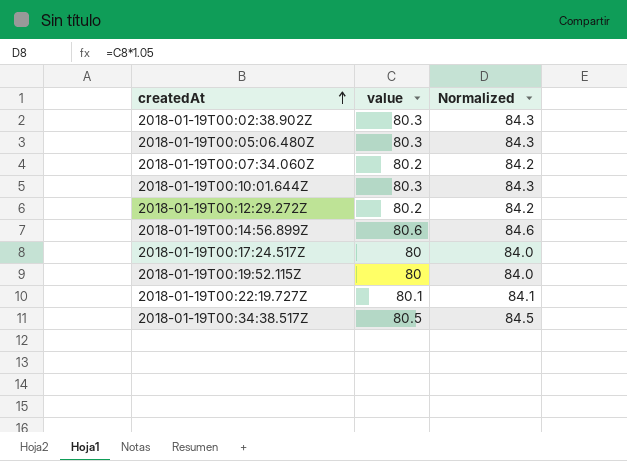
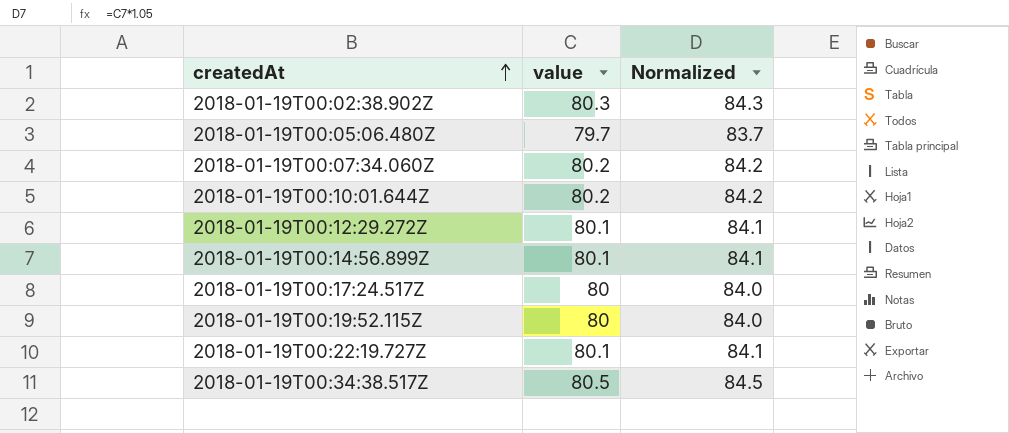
2018-01-19T00:05:06.480Z | value: 80.3 -> 79.7
2018-01-19T00:05:06.480Z | Normalized: 84.3 -> 83.7
2018-01-19T00:10:01.644Z | value: 80.3 -> 80.2
2018-01-19T00:10:01.644Z | Normalized: 84.3 -> 84.2
2018-01-19T00:12:29.272Z | value: 80.2 -> 80.1
2018-01-19T00:12:29.272Z | Normalized: 84.2 -> 84.1
2018-01-19T00:14:56.899Z | value: 80.6 -> 80.1
2018-01-19T00:14:56.899Z | Normalized: 84.6 -> 84.1

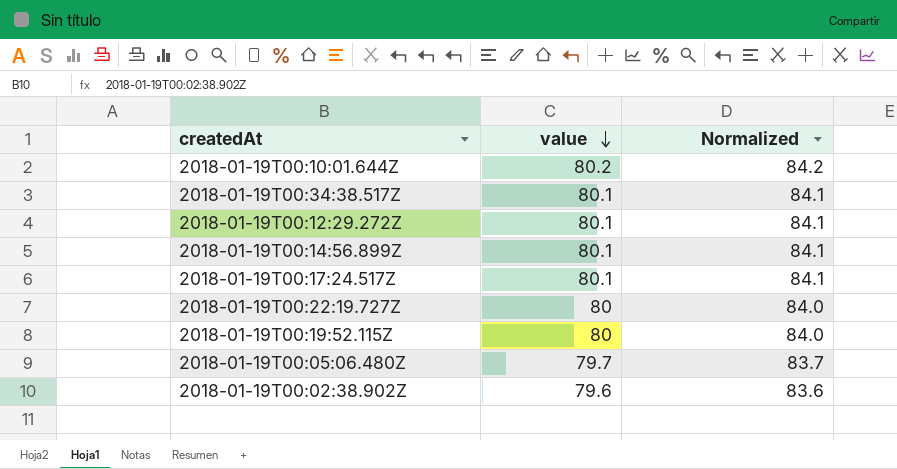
row order: createdAt ascending -> value descending
row 2018-01-19T00:07:34.060Z: 80.2 | 84.2 -> none
2018-01-19T00:34:38.517Z | value: 80.5 -> 80.1
2018-01-19T00:34:38.517Z | Normalized: 84.5 -> 84.1
2018-01-19T00:17:24.517Z | value: 80 -> 80.1
2018-01-19T00:17:24.517Z | Normalized: 84.0 -> 84.1
2018-01-19T00:22:19.727Z | value: 80.1 -> 80
2018-01-19T00:22:19.727Z | Normalized: 84.1 -> 84.0
2018-01-19T00:02:38.902Z | value: 80.3 -> 79.6
2018-01-19T00:02:38.902Z | Normalized: 84.3 -> 83.6

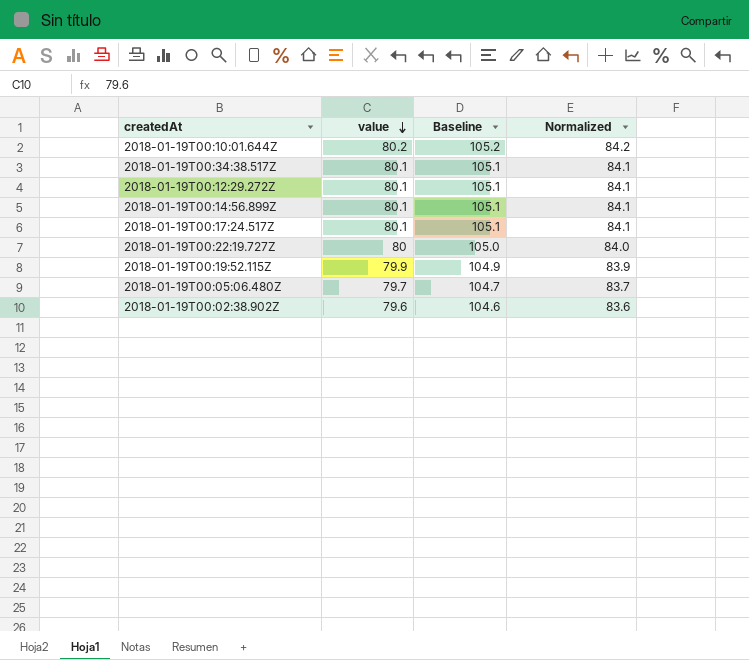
column Baseline | formula: none -> [value] + 25
2018-01-19T00:19:52.115Z | value: 80 -> 79.9
2018-01-19T00:19:52.115Z | Normalized: 84.0 -> 83.9

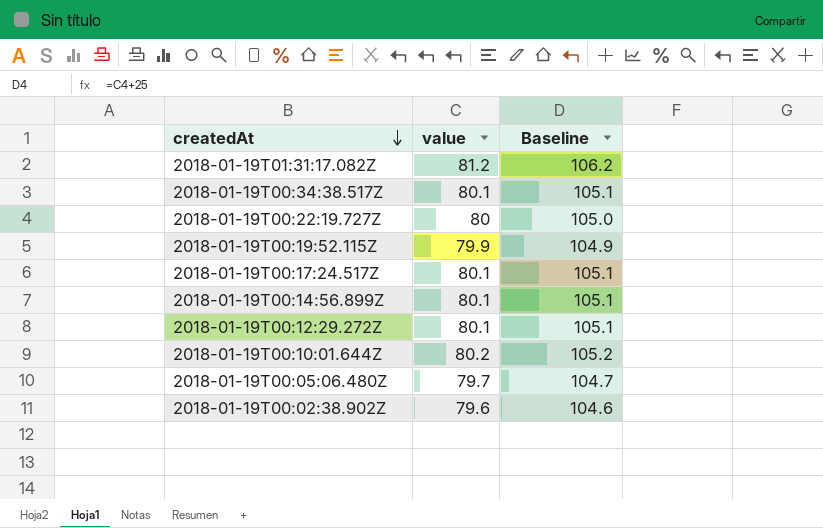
row order: value descending -> createdAt descending
column Normalized | formula: [value] * 1.05 -> none
row 2018-01-19T01:31:17.082Z: none -> 81.2 | 106.2

